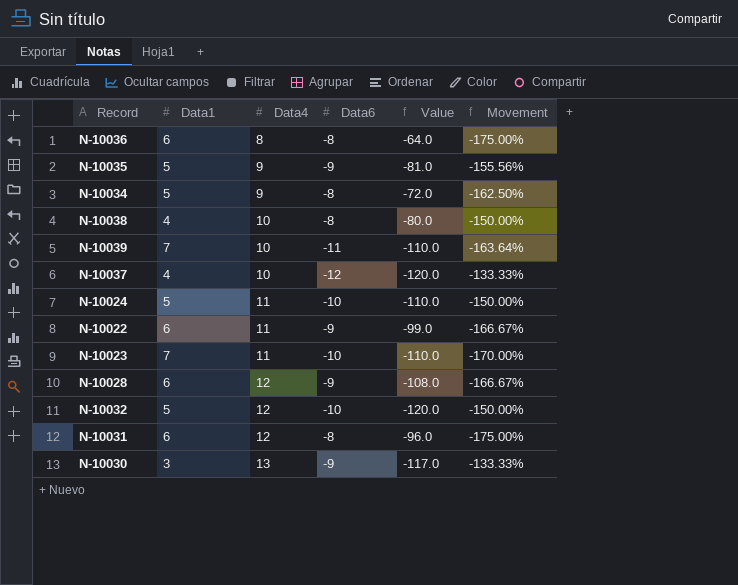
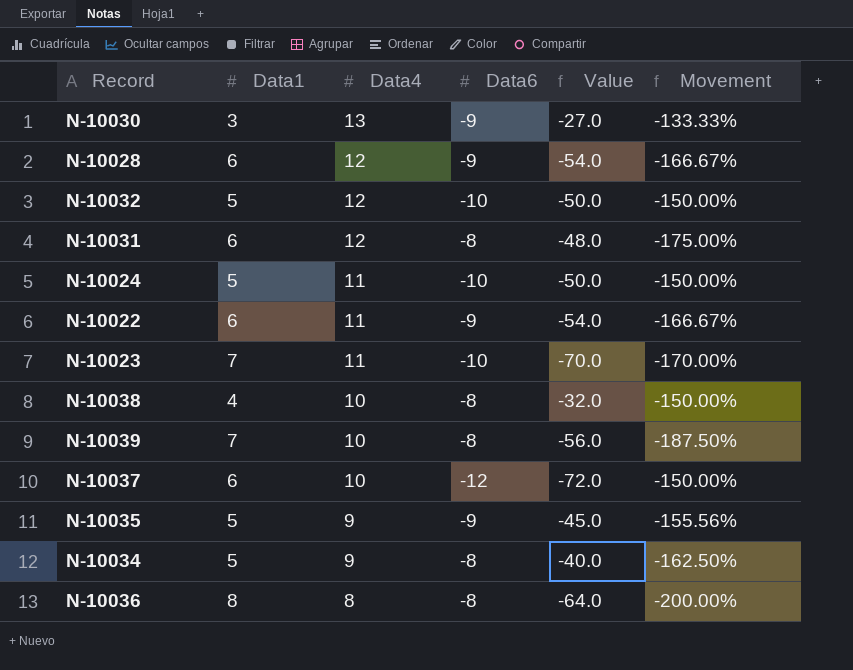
row order: Data4 ascending -> Data4 descending
column Value | formula: [Data4] * [Data6] -> [Data1] * [Data6]
N-10039 | Data6: -11 -> -8
N-10039 | Movement: -163.64% -> -187.50%
N-10037 | Data1: 4 -> 6
N-10037 | Movement: -133.33% -> -150.00%
N-10036 | Data1: 6 -> 8
N-10036 | Movement: -175.00% -> -200.00%

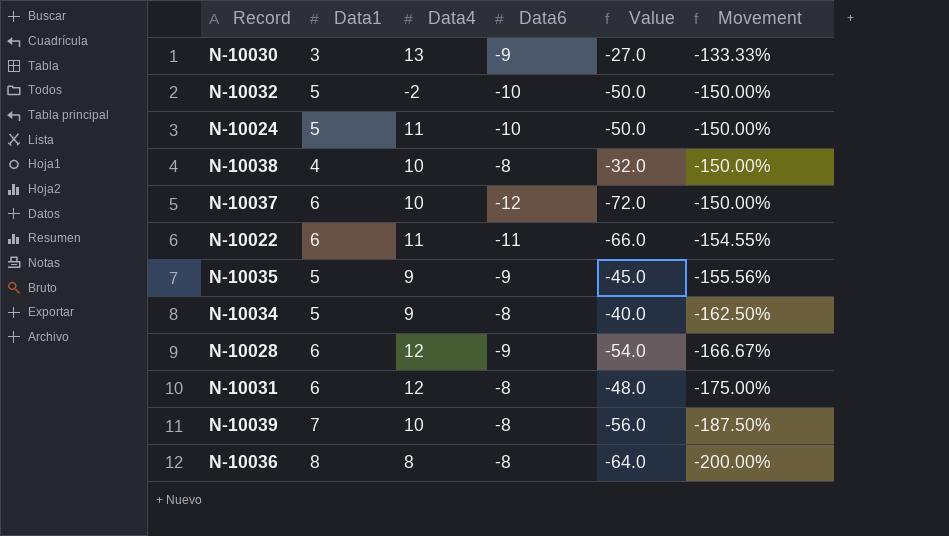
row order: Data4 descending -> Movement descending
row N-10023: 7 | 11 | -10 | -70.0 | -170.00% -> none
N-10032 | Data4: 12 -> -2
N-10022 | Data6: -9 -> -11
N-10022 | Value: -54.0 -> -66.0
N-10022 | Movement: -166.67% -> -154.55%

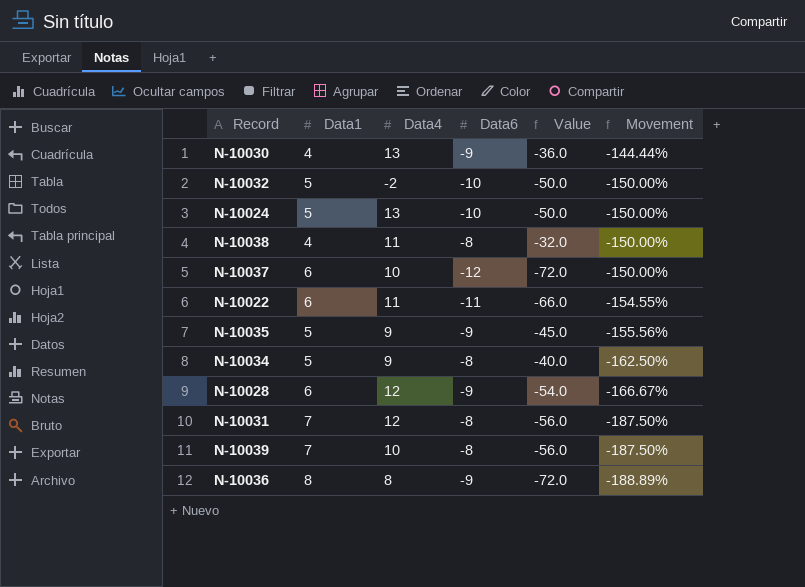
N-10030 | Data1: 3 -> 4
N-10030 | Value: -27.0 -> -36.0
N-10030 | Movement: -133.33% -> -144.44%
N-10024 | Data4: 11 -> 13
N-10038 | Data4: 10 -> 11
N-10031 | Data1: 6 -> 7
N-10031 | Value: -48.0 -> -56.0
N-10031 | Movement: -175.00% -> -187.50%
N-10036 | Data6: -8 -> -9
N-10036 | Value: -64.0 -> -72.0
N-10036 | Movement: -200.00% -> -188.89%

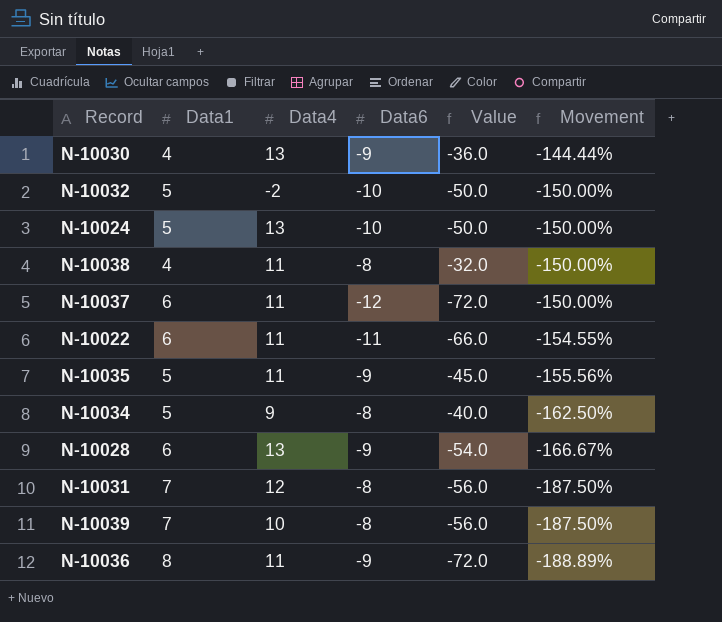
N-10037 | Data4: 10 -> 11
N-10035 | Data4: 9 -> 11
N-10028 | Data4: 12 -> 13
N-10036 | Data4: 8 -> 11

